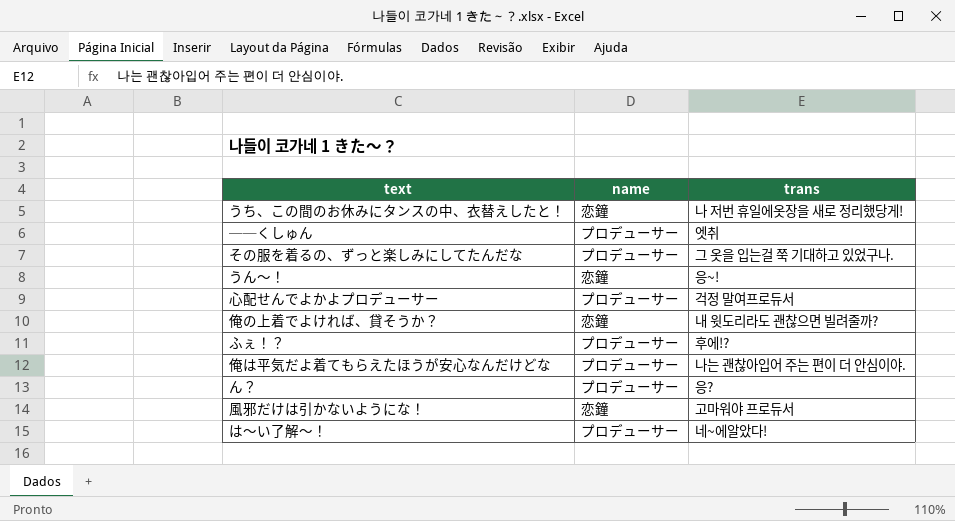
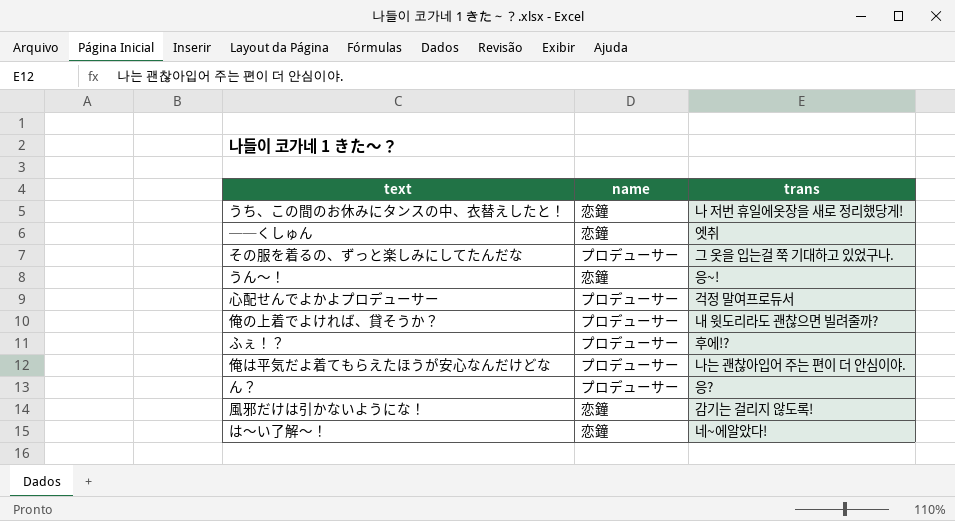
──くしゅん | name: プロデューサー -> 恋鐘
俺の上着でよければ、貸そうか？ | name: 恋鐘 -> プロデューサー
風邪だけは引かないようにな！ | trans: 고마워야 프로듀서 -> 감기는 걸리지 않도록!
は～い了解～！ | name: プロデューサー -> 恋鐘

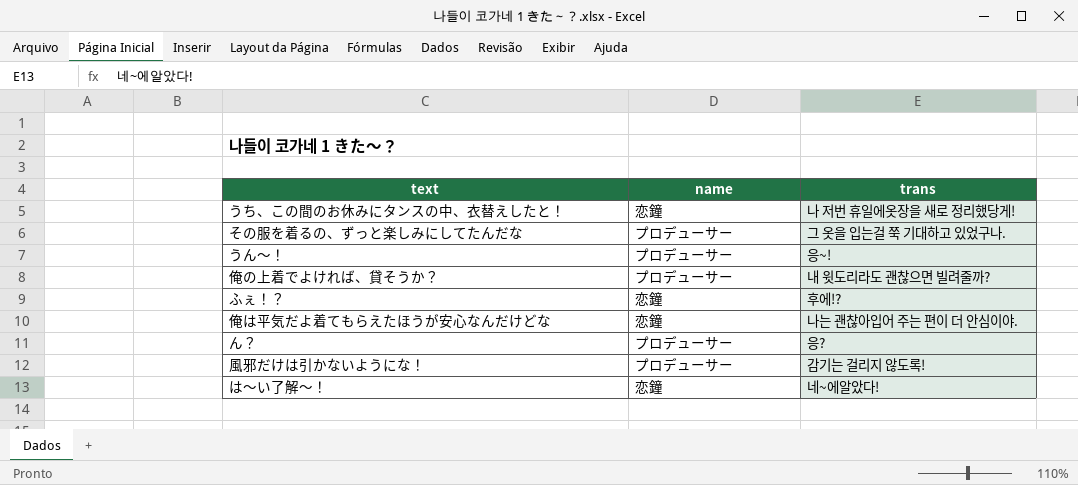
row ──くしゅん: 恋鐘 | 엣취 -> none
row 心配せんでよかよプロデューサー: プロデューサー | 걱정 말여프로듀서 -> none
うん～！ | name: 恋鐘 -> プロデューサー
ふぇ！？ | name: プロデューサー -> 恋鐘
俺は平気だよ着てもらえたほうが安心なんだけどな | name: プロデューサー -> 恋鐘
風邪だけは引かないようにな！ | name: 恋鐘 -> プロデューサー

